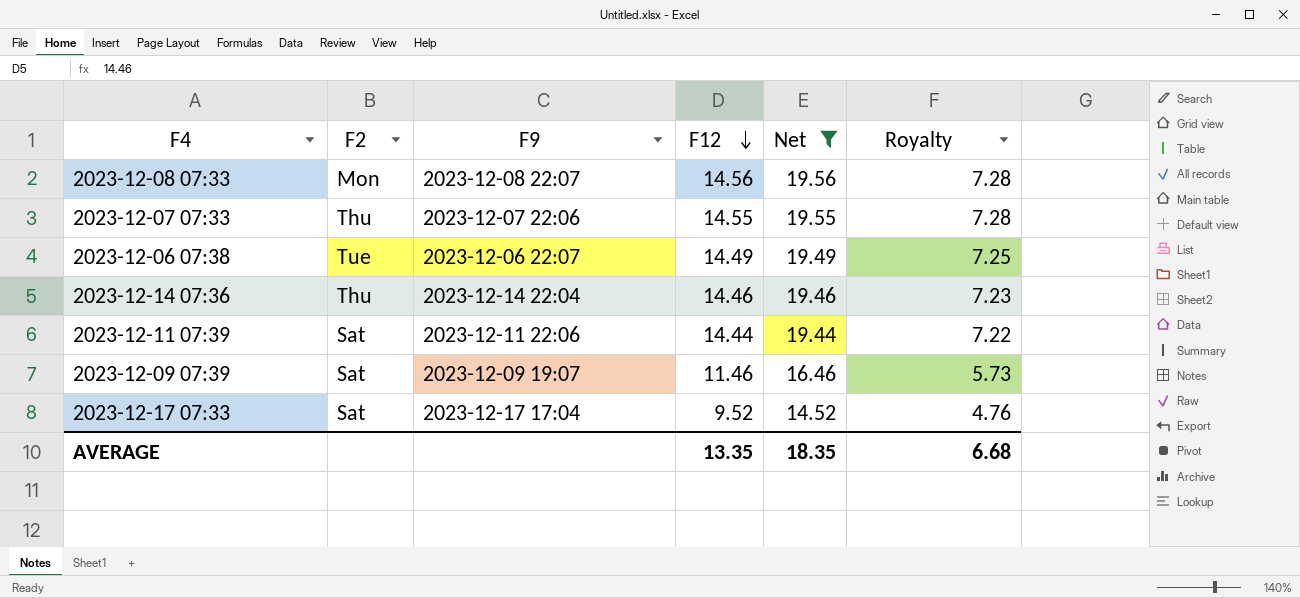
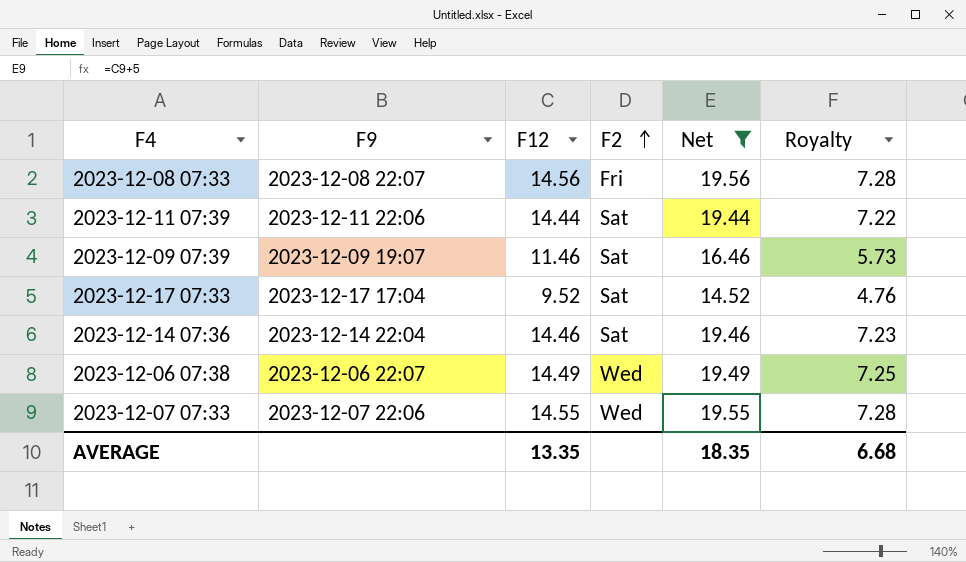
row order: F12 descending -> F2 ascending
column F2 | position: 2 -> 4
2023-12-08 07:33 | F2: Mon -> Fri
2023-12-14 07:36 | F2: Thu -> Sat
2023-12-06 07:38 | F2: Tue -> Wed
2023-12-07 07:33 | F2: Thu -> Wed

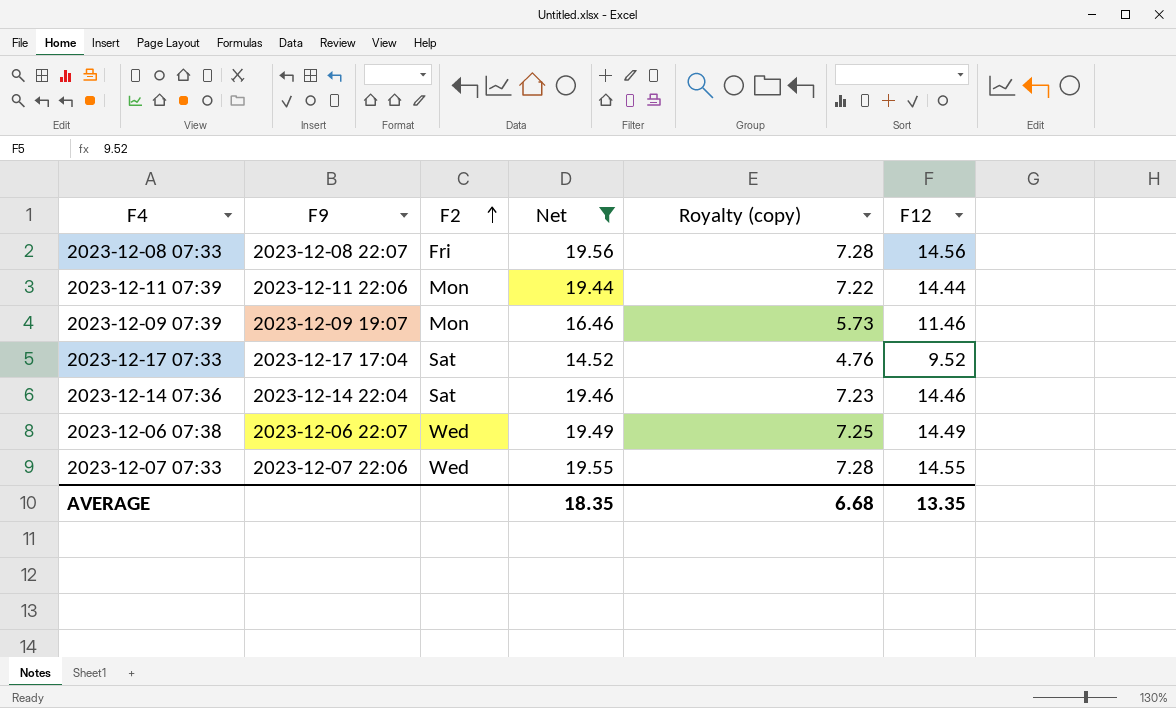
column name: Royalty -> Royalty (copy)
column F12 | position: 3 -> 6
2023-12-11 07:39 | F2: Sat -> Mon
2023-12-09 07:39 | F2: Sat -> Mon

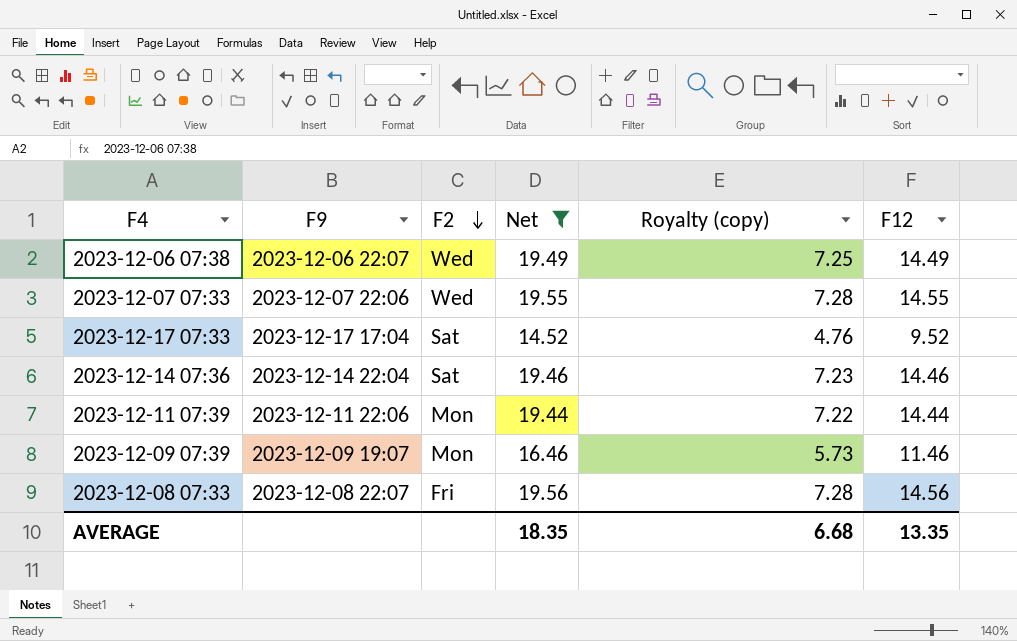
row order: F2 ascending -> F2 descending

